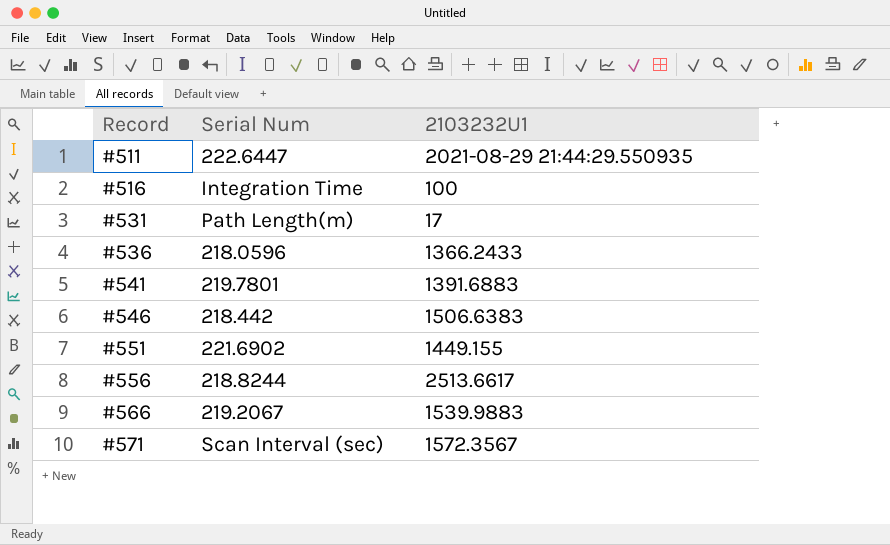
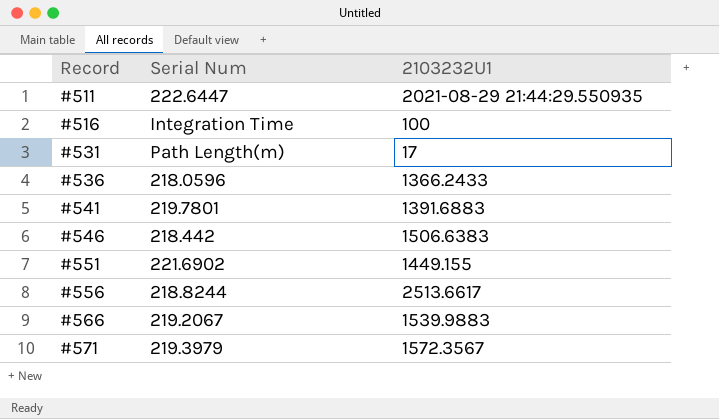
#571 | Serial Num: Scan Interval (sec) -> 219.3979

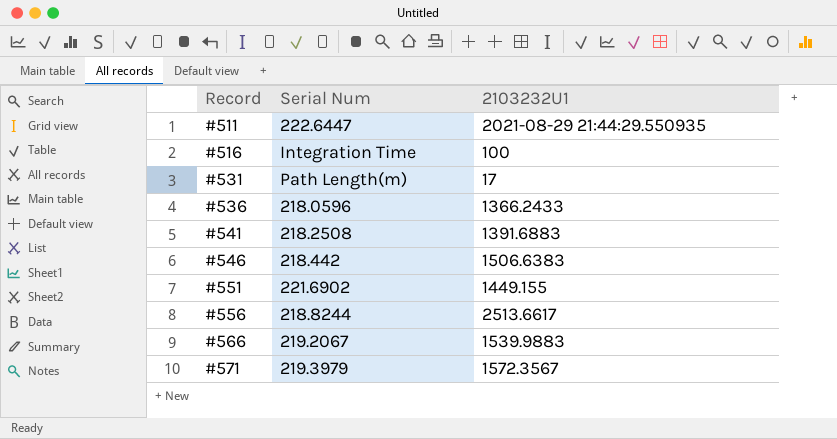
#541 | Serial Num: 219.7801 -> 218.2508

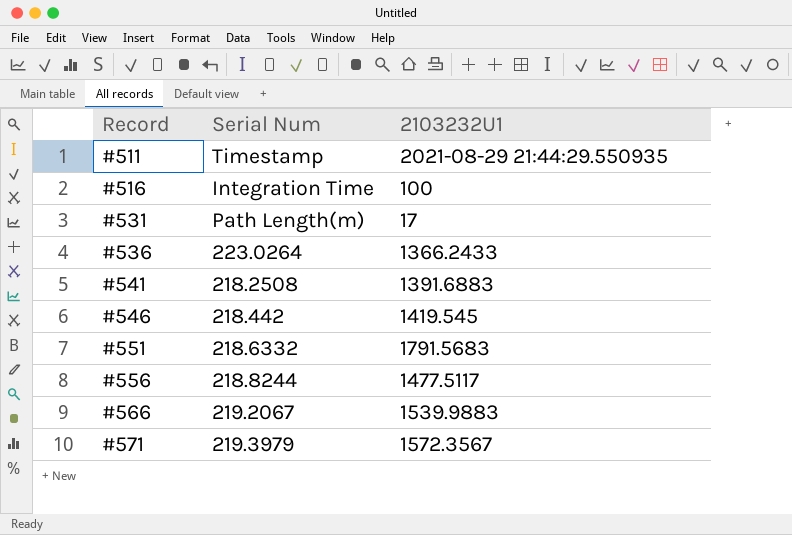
#511 | Serial Num: 222.6447 -> Timestamp
#536 | Serial Num: 218.0596 -> 223.0264
#546 | 2103232U1: 1506.6383 -> 1419.545
#551 | Serial Num: 221.6902 -> 218.6332
#551 | 2103232U1: 1449.155 -> 1791.5683
#556 | 2103232U1: 2513.6617 -> 1477.5117

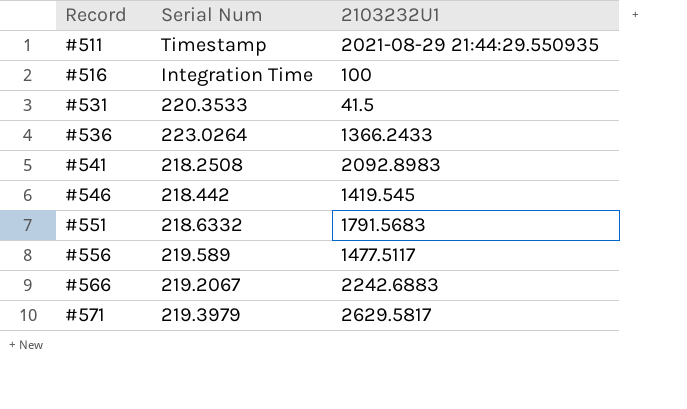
#531 | Serial Num: Path Length(m) -> 220.3533
#531 | 2103232U1: 17 -> 41.5
#541 | 2103232U1: 1391.6883 -> 2092.8983
#556 | Serial Num: 218.8244 -> 219.589
#566 | 2103232U1: 1539.9883 -> 2242.6883
#571 | 2103232U1: 1572.3567 -> 2629.5817

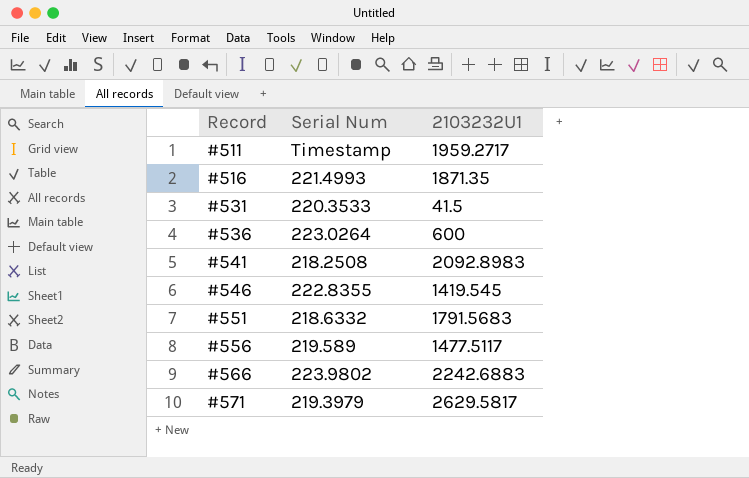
#511 | 2103232U1: 2021-08-29 21:44:29.550935 -> 1959.2717
#516 | Serial Num: Integration Time -> 221.4993
#516 | 2103232U1: 100 -> 1871.35
#536 | 2103232U1: 1366.2433 -> 600
#546 | Serial Num: 218.442 -> 222.8355
#566 | Serial Num: 219.2067 -> 223.9802

